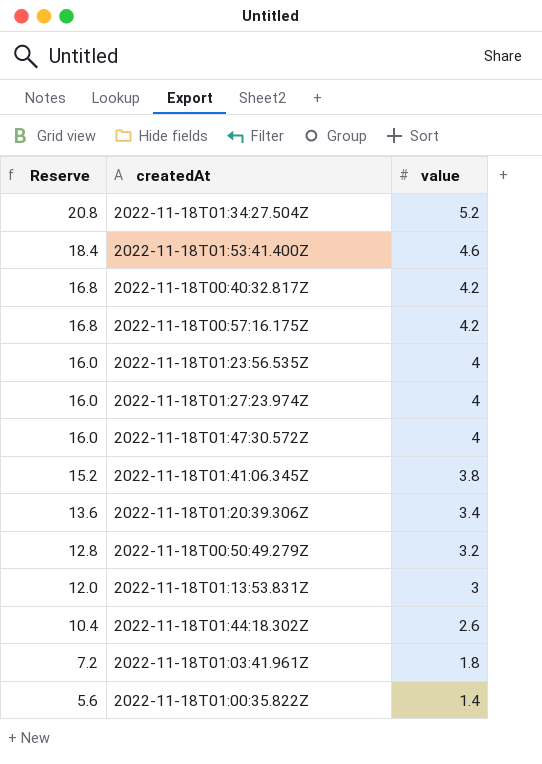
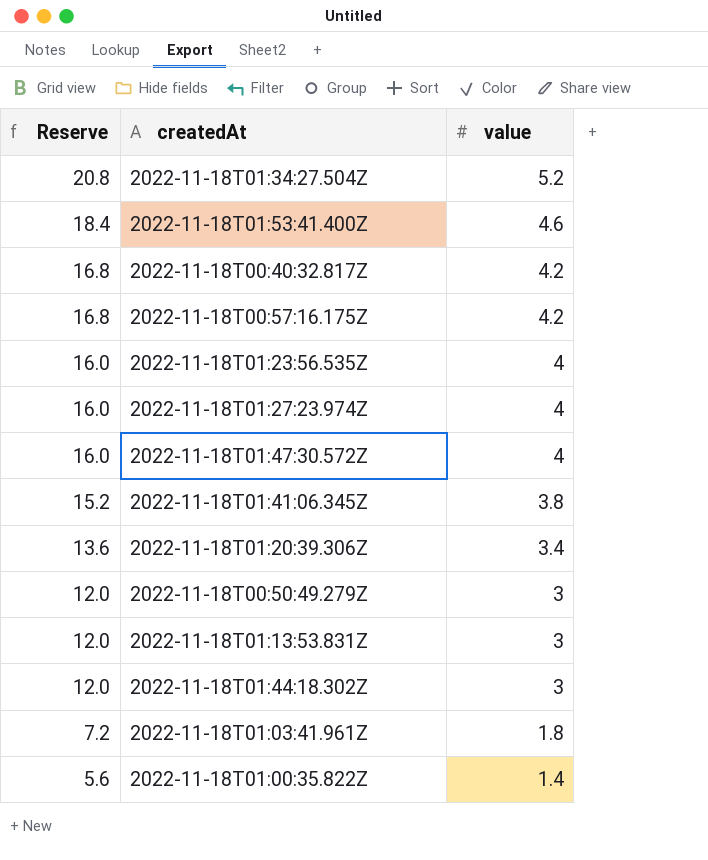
2022-11-18T00:50:49.279Z | Reserve: 12.8 -> 12.0
2022-11-18T00:50:49.279Z | value: 3.2 -> 3
2022-11-18T01:44:18.302Z | Reserve: 10.4 -> 12.0
2022-11-18T01:44:18.302Z | value: 2.6 -> 3

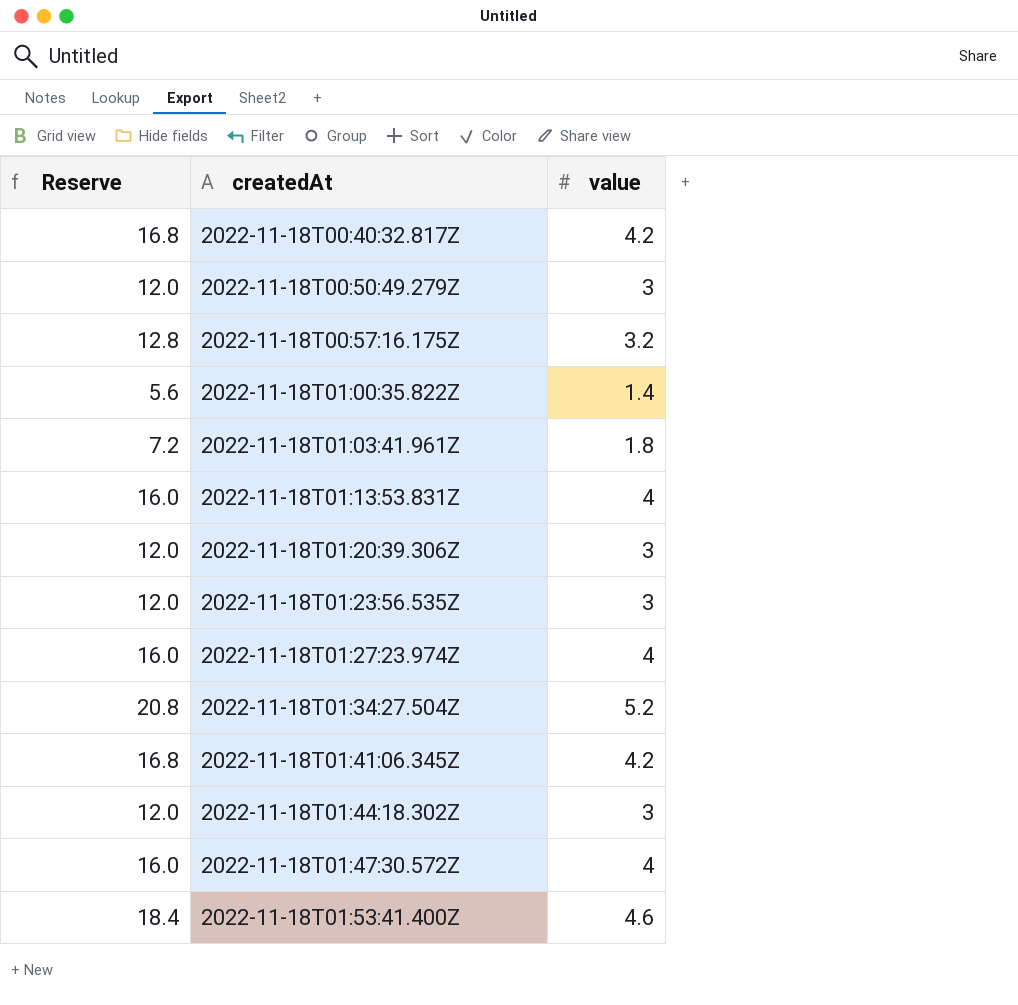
row order: Reserve descending -> createdAt ascending
2022-11-18T00:57:16.175Z | Reserve: 16.8 -> 12.8
2022-11-18T00:57:16.175Z | value: 4.2 -> 3.2
2022-11-18T01:13:53.831Z | Reserve: 12.0 -> 16.0
2022-11-18T01:13:53.831Z | value: 3 -> 4
2022-11-18T01:20:39.306Z | Reserve: 13.6 -> 12.0
2022-11-18T01:20:39.306Z | value: 3.4 -> 3
2022-11-18T01:23:56.535Z | Reserve: 16.0 -> 12.0
2022-11-18T01:23:56.535Z | value: 4 -> 3
2022-11-18T01:41:06.345Z | Reserve: 15.2 -> 16.8
2022-11-18T01:41:06.345Z | value: 3.8 -> 4.2

